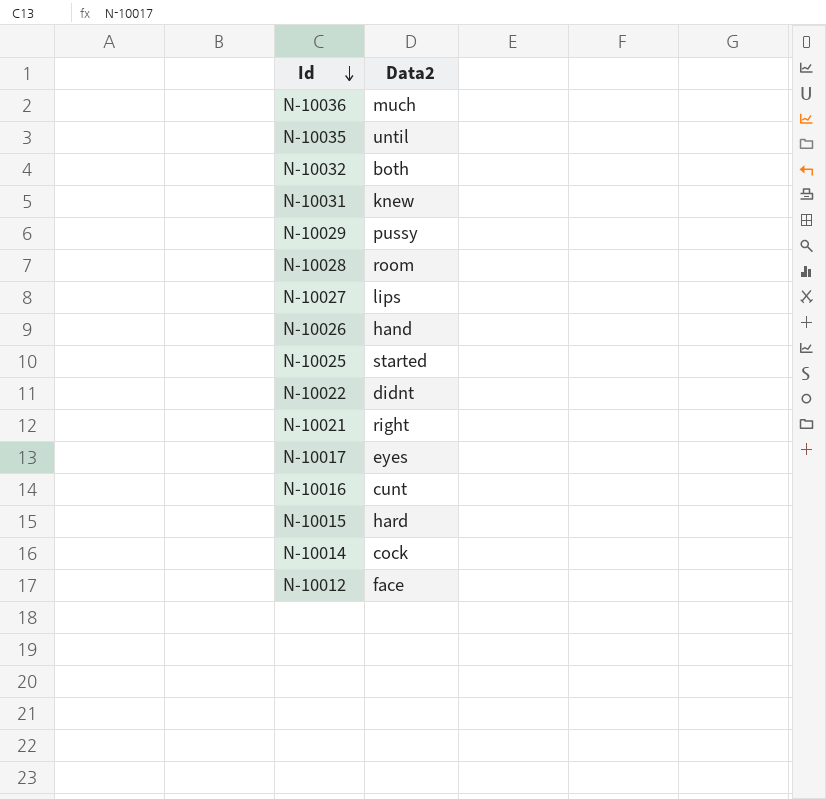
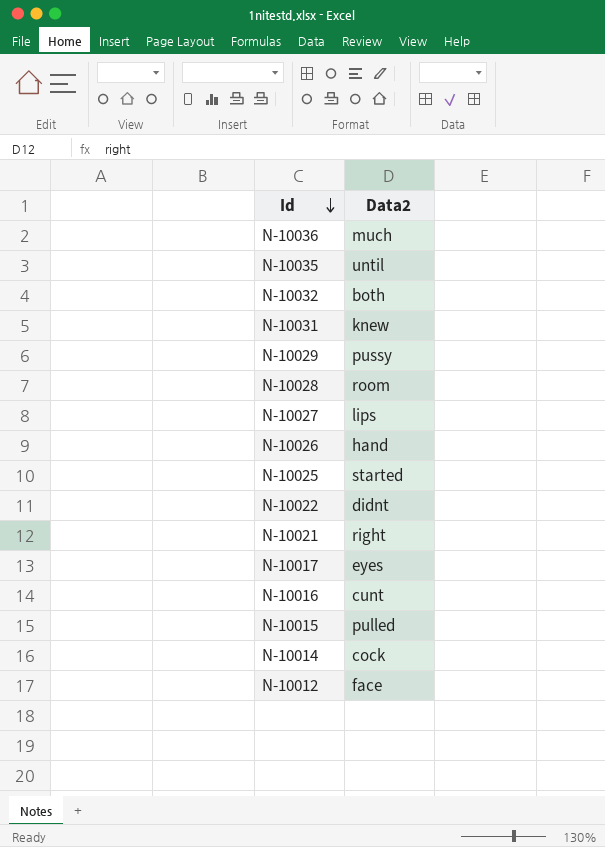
N-10015 | Data2: hard -> pulled

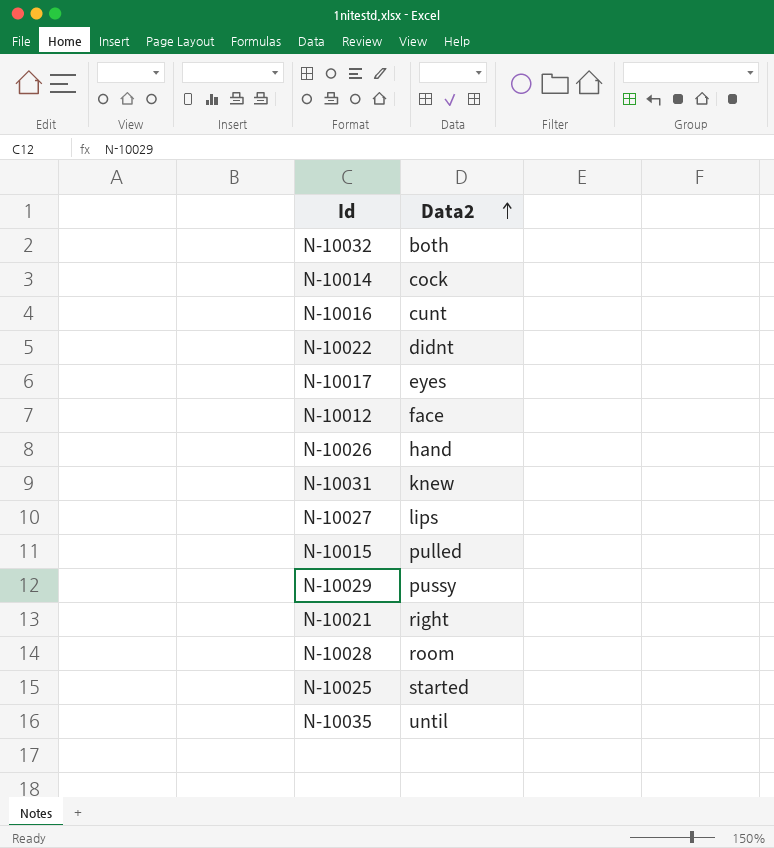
row order: Id descending -> Data2 ascending
row N-10036: much -> none

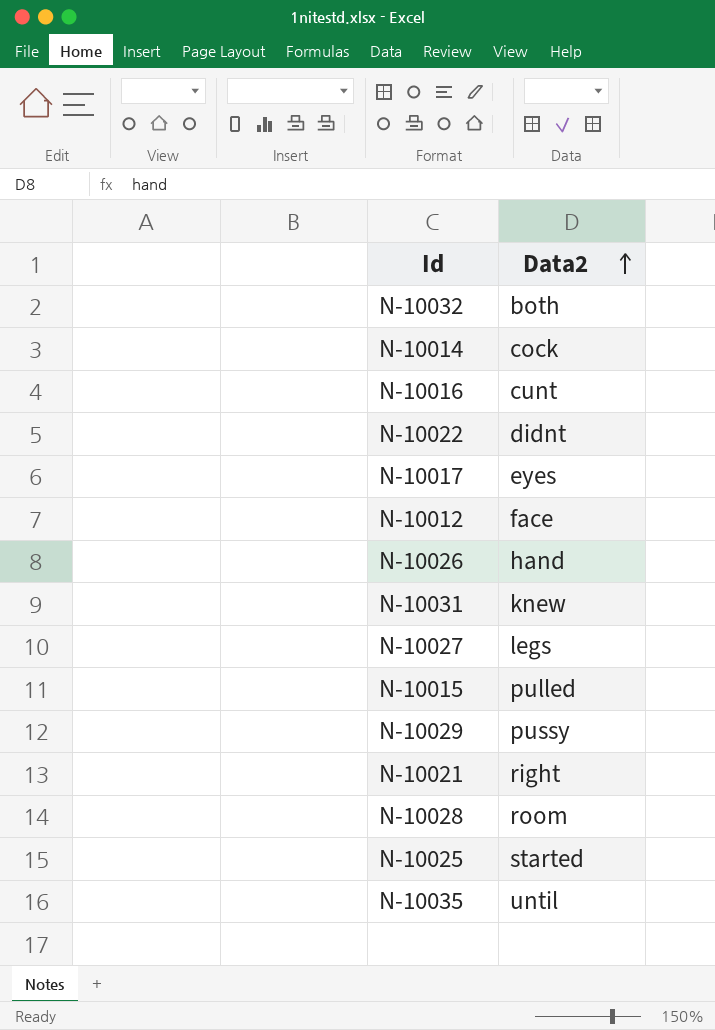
N-10027 | Data2: lips -> legs

